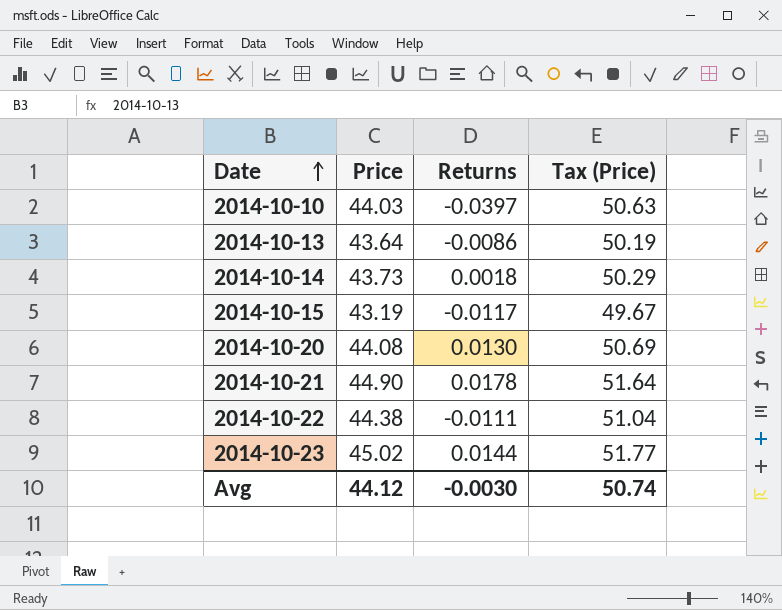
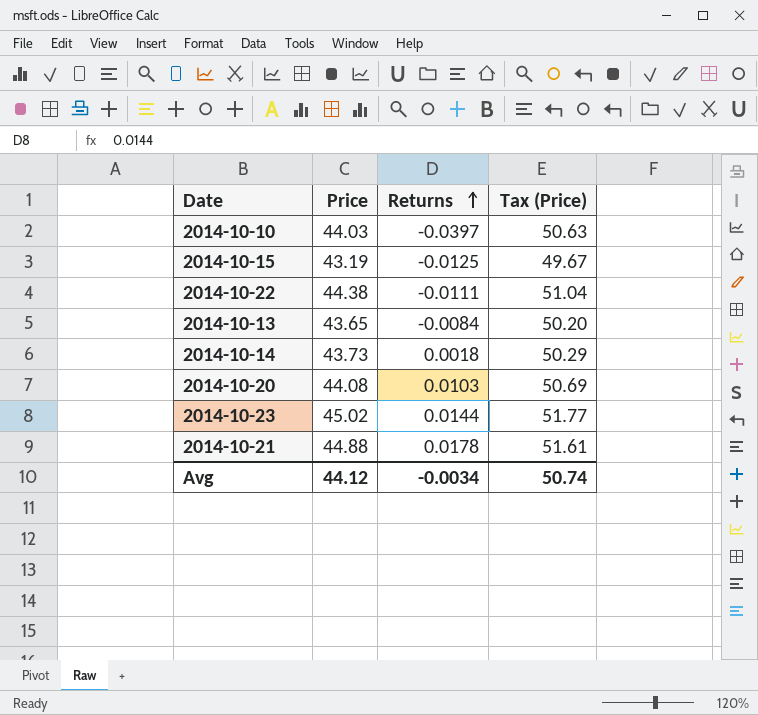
row order: Date ascending -> Returns ascending
2014-10-15 | Returns: -0.0117 -> -0.0125
2014-10-13 | Price: 43.64 -> 43.65
2014-10-13 | Returns: -0.0086 -> -0.0084
2014-10-13 | Tax (Price): 50.19 -> 50.20
2014-10-20 | Returns: 0.0130 -> 0.0103
2014-10-21 | Price: 44.90 -> 44.88
2014-10-21 | Tax (Price): 51.64 -> 51.61
Avg | Returns: -0.0030 -> -0.0034

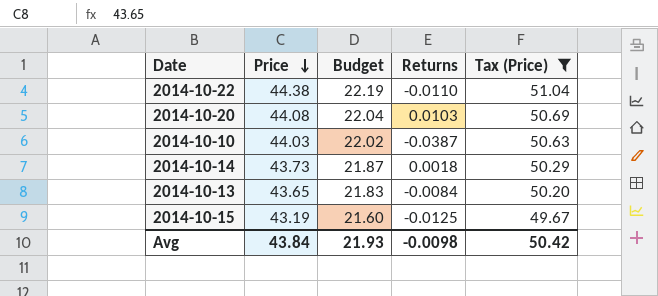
filter: none -> Tax (Price) <= 51.04
row order: Returns ascending -> Price descending
column Budget | formula: none -> [Price] * 0.5
2014-10-22 | Returns: -0.0111 -> -0.0110
2014-10-10 | Returns: -0.0397 -> -0.0387
Avg | Price: 44.12 -> 43.84
Avg | Returns: -0.0034 -> -0.0098
Avg | Tax (Price): 50.74 -> 50.42

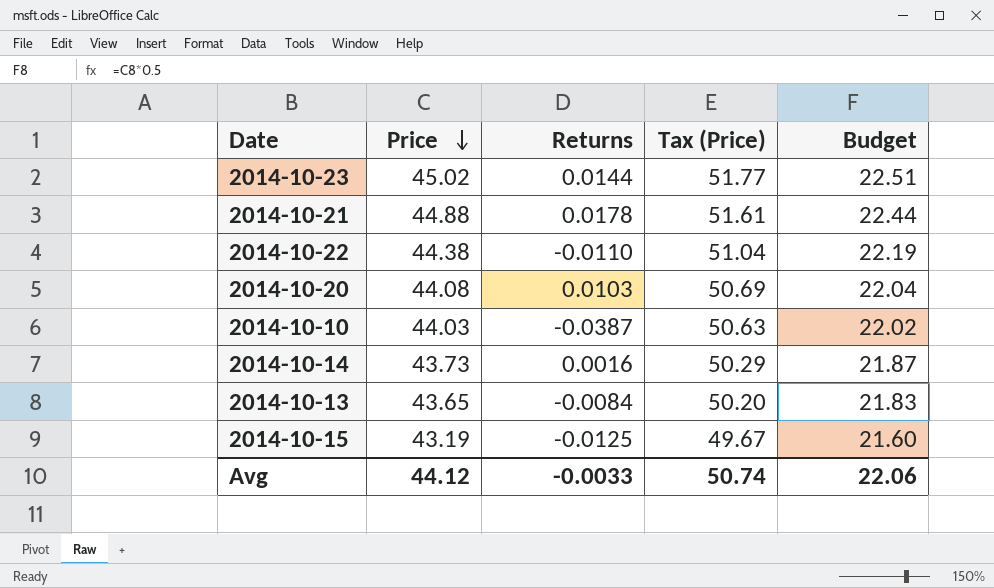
filter: Tax (Price) <= 51.04 -> none
column Budget | position: 3 -> 5
2014-10-14 | Returns: 0.0018 -> 0.0016
Avg | Price: 43.84 -> 44.12
Avg | Returns: -0.0098 -> -0.0033
Avg | Tax (Price): 50.42 -> 50.74
Avg | Budget: 21.93 -> 22.06

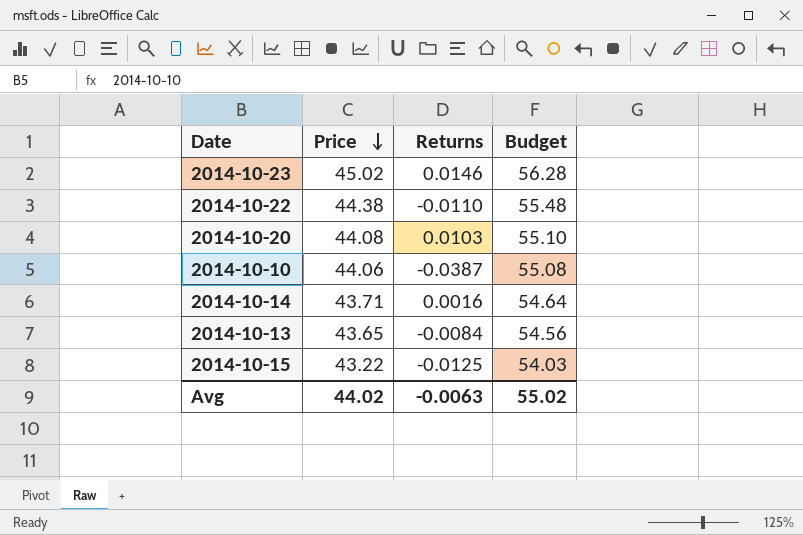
column Tax (Price) | formula: [Price] * 1.15 -> none
column Budget | formula: [Price] * 0.5 -> [Price] * 1.25
row 2014-10-21: 44.88 | 0.0178 | 51.61 | 22.44 -> none
2014-10-23 | Returns: 0.0144 -> 0.0146
2014-10-10 | Price: 44.03 -> 44.06
2014-10-14 | Price: 43.73 -> 43.71
2014-10-15 | Price: 43.19 -> 43.22
Avg | Price: 44.12 -> 44.02
Avg | Returns: -0.0033 -> -0.0063
Avg | Budget: 22.06 -> 55.02

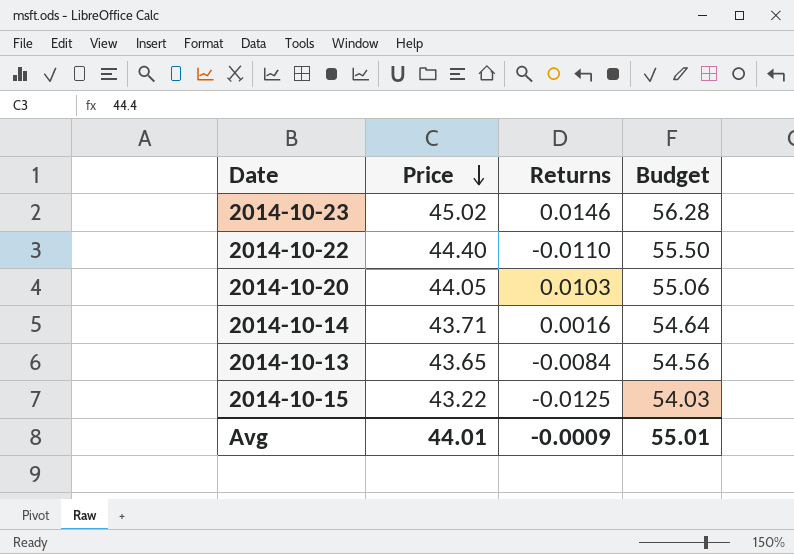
row 2014-10-10: 44.06 | -0.0387 | 55.08 -> none
2014-10-22 | Price: 44.38 -> 44.40
2014-10-22 | Budget: 55.48 -> 55.50
2014-10-20 | Price: 44.08 -> 44.05
2014-10-20 | Budget: 55.10 -> 55.06
Avg | Price: 44.02 -> 44.01
Avg | Returns: -0.0063 -> -0.0009
Avg | Budget: 55.02 -> 55.01

